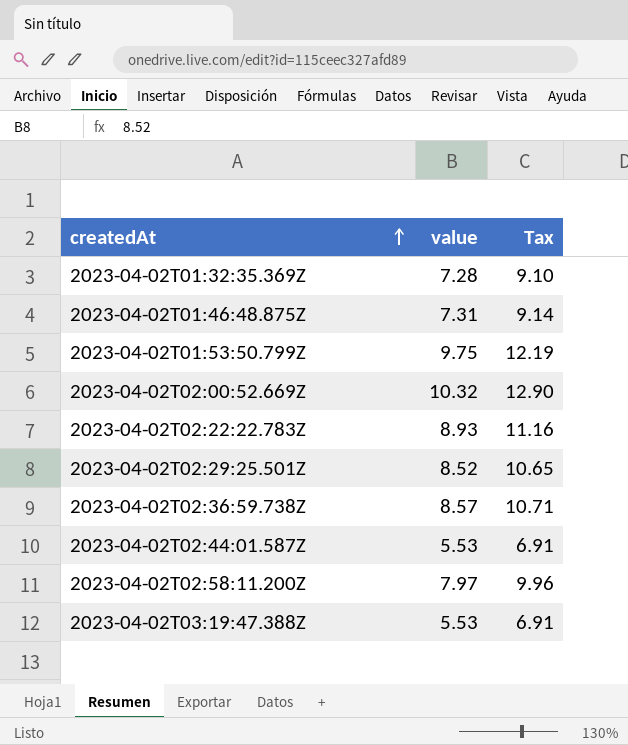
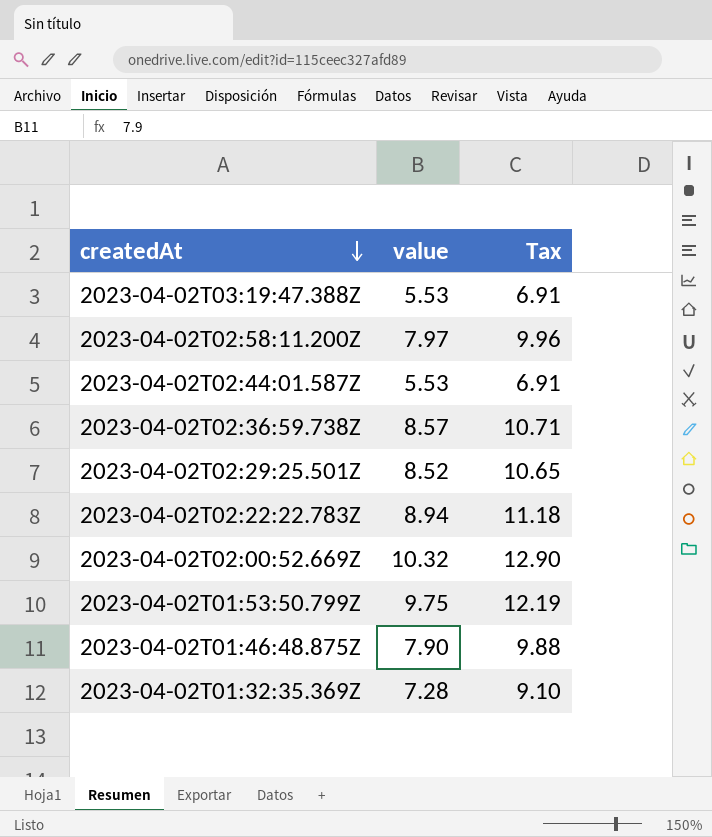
row order: createdAt ascending -> createdAt descending
2023-04-02T02:22:22.783Z | value: 8.93 -> 8.94
2023-04-02T02:22:22.783Z | Tax: 11.16 -> 11.18
2023-04-02T01:46:48.875Z | value: 7.31 -> 7.90
2023-04-02T01:46:48.875Z | Tax: 9.14 -> 9.88

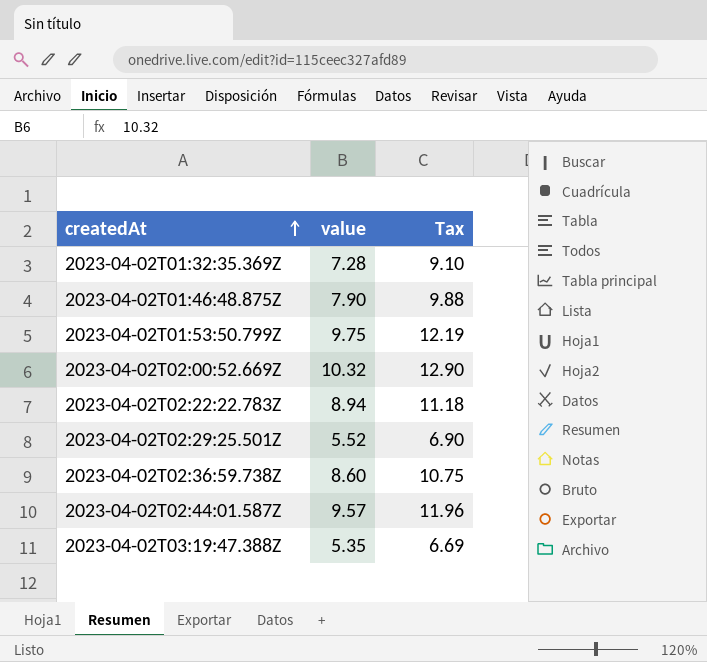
row order: createdAt descending -> createdAt ascending
row 2023-04-02T02:58:11.200Z: 7.97 | 9.96 -> none
2023-04-02T02:29:25.501Z | value: 8.52 -> 5.52
2023-04-02T02:29:25.501Z | Tax: 10.65 -> 6.90
2023-04-02T02:36:59.738Z | value: 8.57 -> 8.60
2023-04-02T02:36:59.738Z | Tax: 10.71 -> 10.75
2023-04-02T02:44:01.587Z | value: 5.53 -> 9.57
2023-04-02T02:44:01.587Z | Tax: 6.91 -> 11.96
2023-04-02T03:19:47.388Z | value: 5.53 -> 5.35
2023-04-02T03:19:47.388Z | Tax: 6.91 -> 6.69

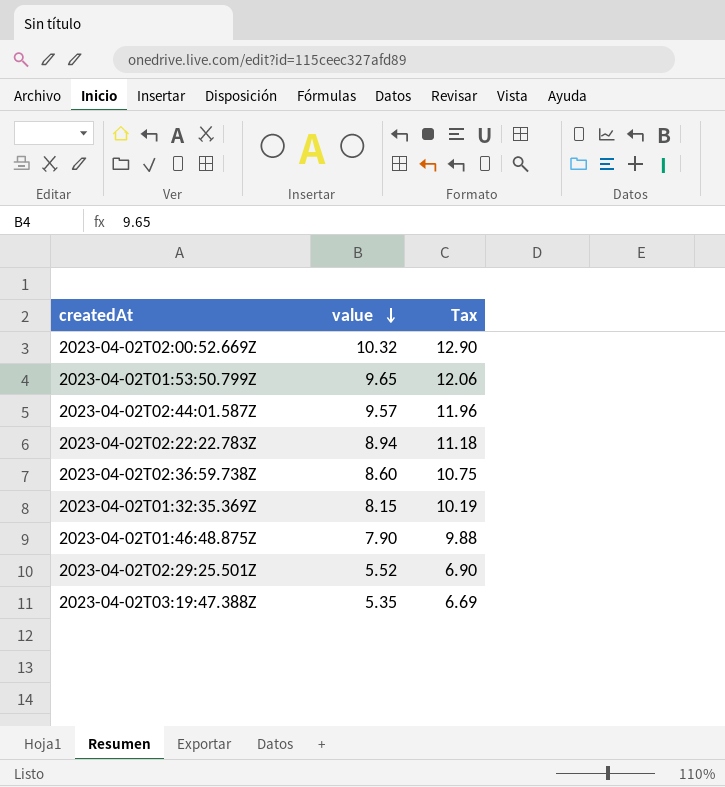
row order: createdAt ascending -> value descending
2023-04-02T01:53:50.799Z | value: 9.75 -> 9.65
2023-04-02T01:53:50.799Z | Tax: 12.19 -> 12.06
2023-04-02T01:32:35.369Z | value: 7.28 -> 8.15
2023-04-02T01:32:35.369Z | Tax: 9.10 -> 10.19

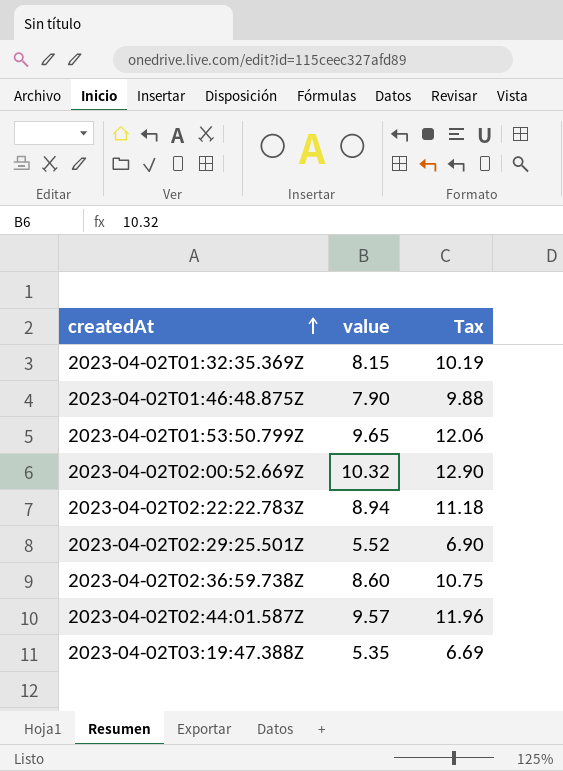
row order: value descending -> createdAt ascending

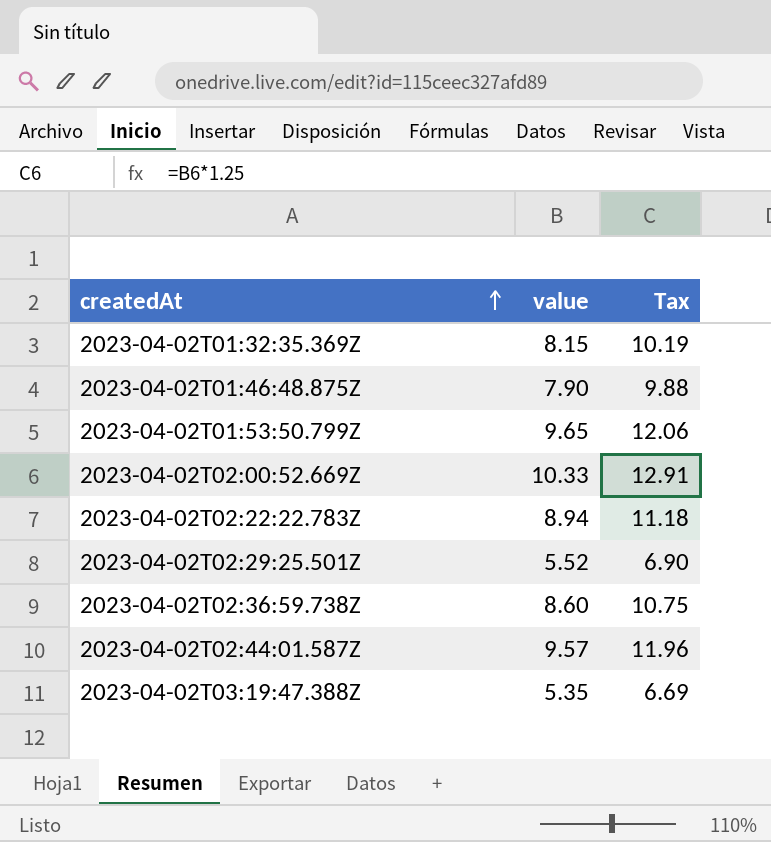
2023-04-02T02:00:52.669Z | value: 10.32 -> 10.33
2023-04-02T02:00:52.669Z | Tax: 12.90 -> 12.91

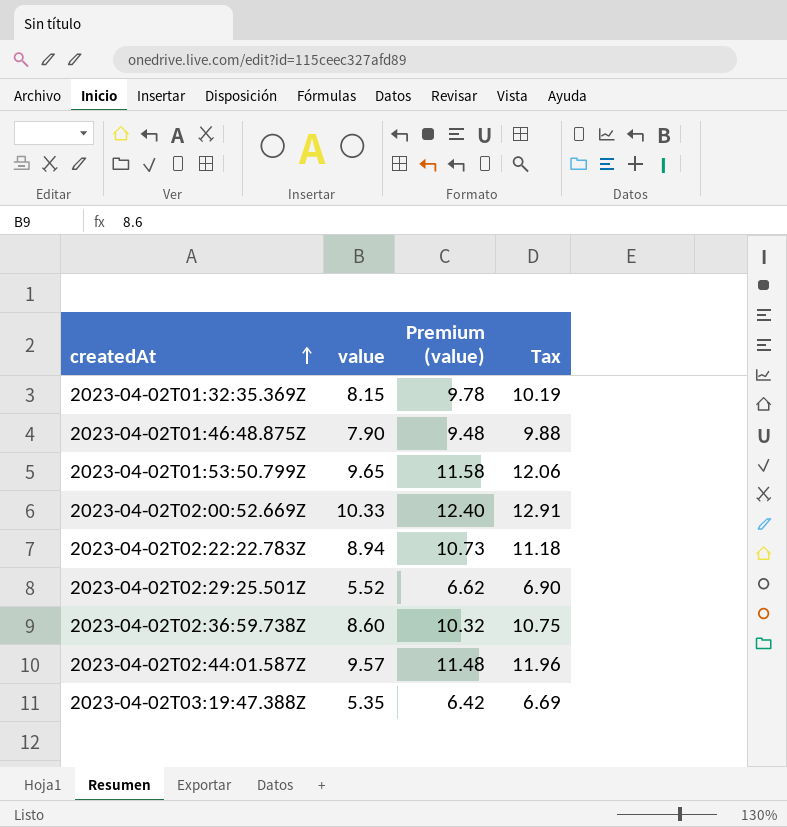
column Premium (value) | formula: none -> [value] * 1.2

